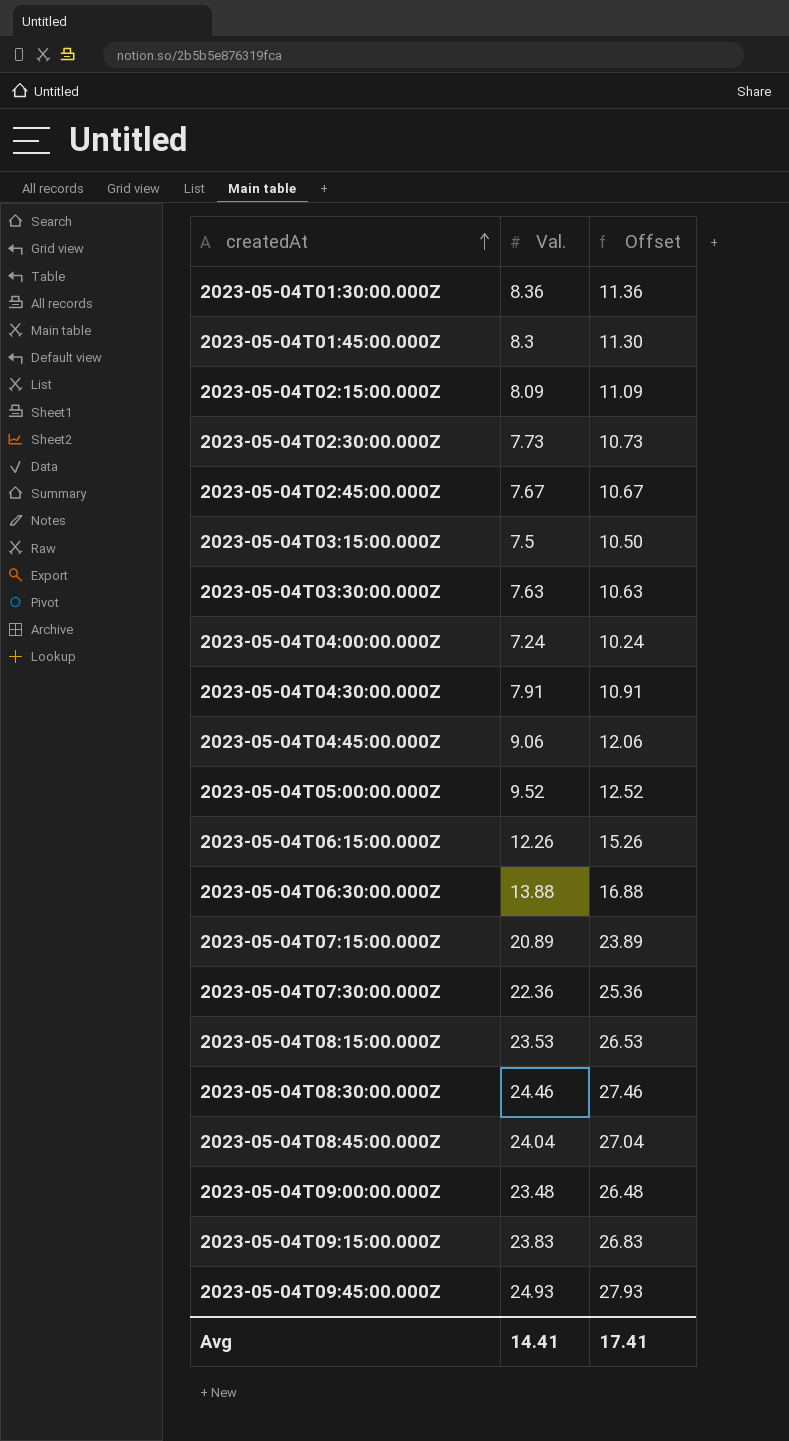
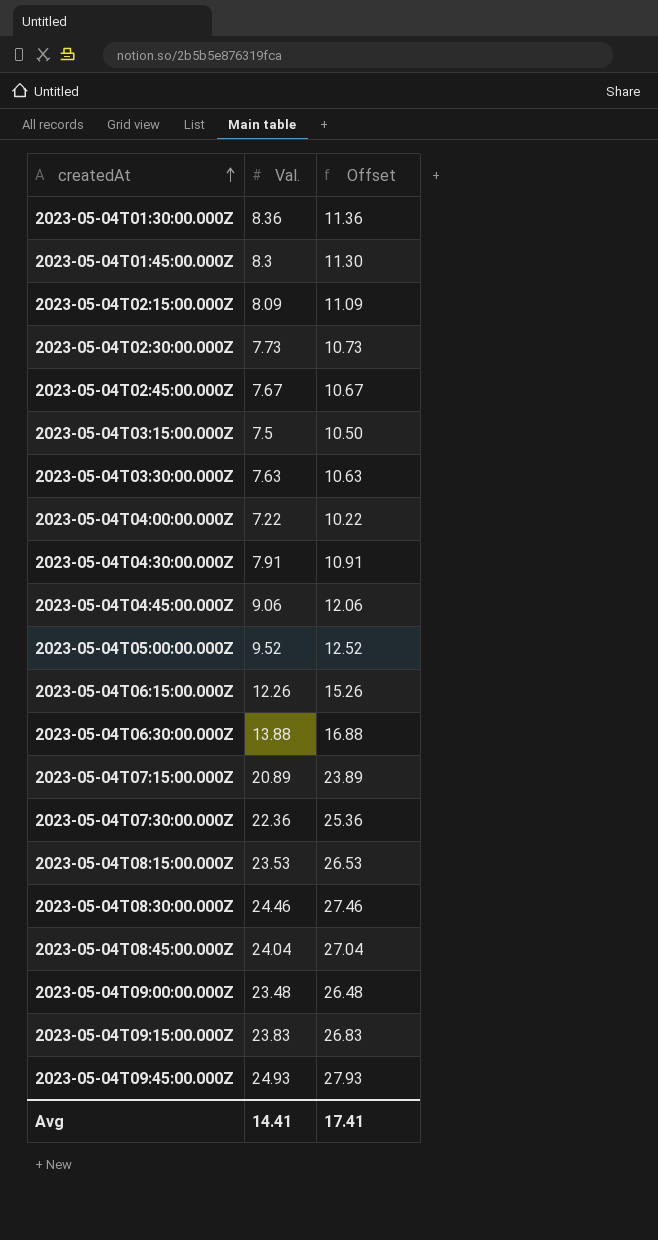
2023-05-04T04:00:00.000Z | Val.: 7.24 -> 7.22
2023-05-04T04:00:00.000Z | Offset: 10.24 -> 10.22

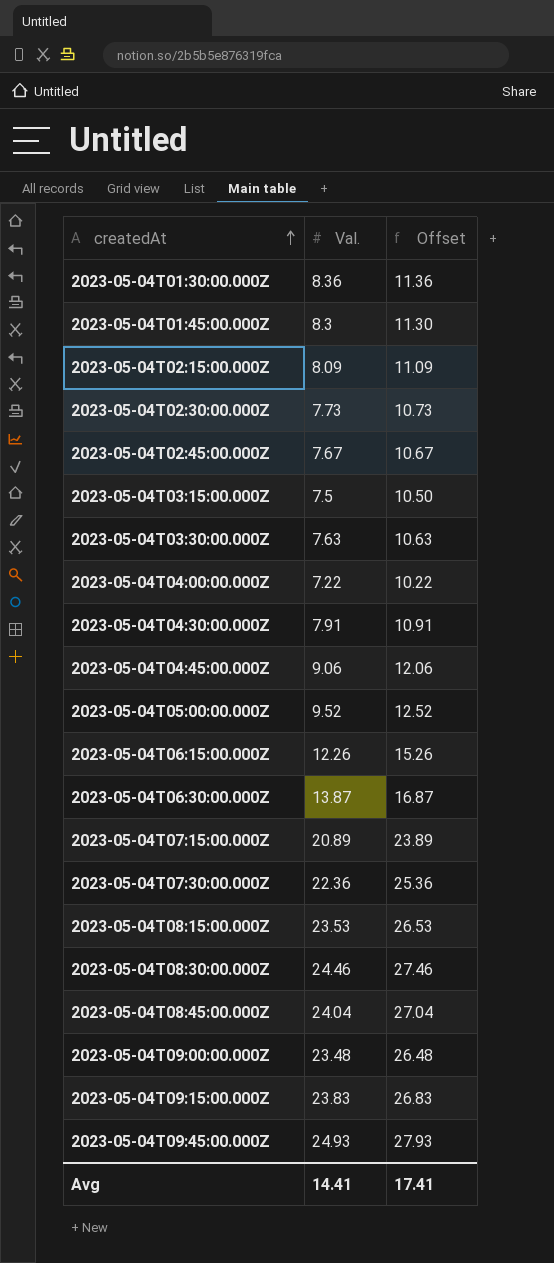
2023-05-04T06:30:00.000Z | Val.: 13.88 -> 13.87
2023-05-04T06:30:00.000Z | Offset: 16.88 -> 16.87

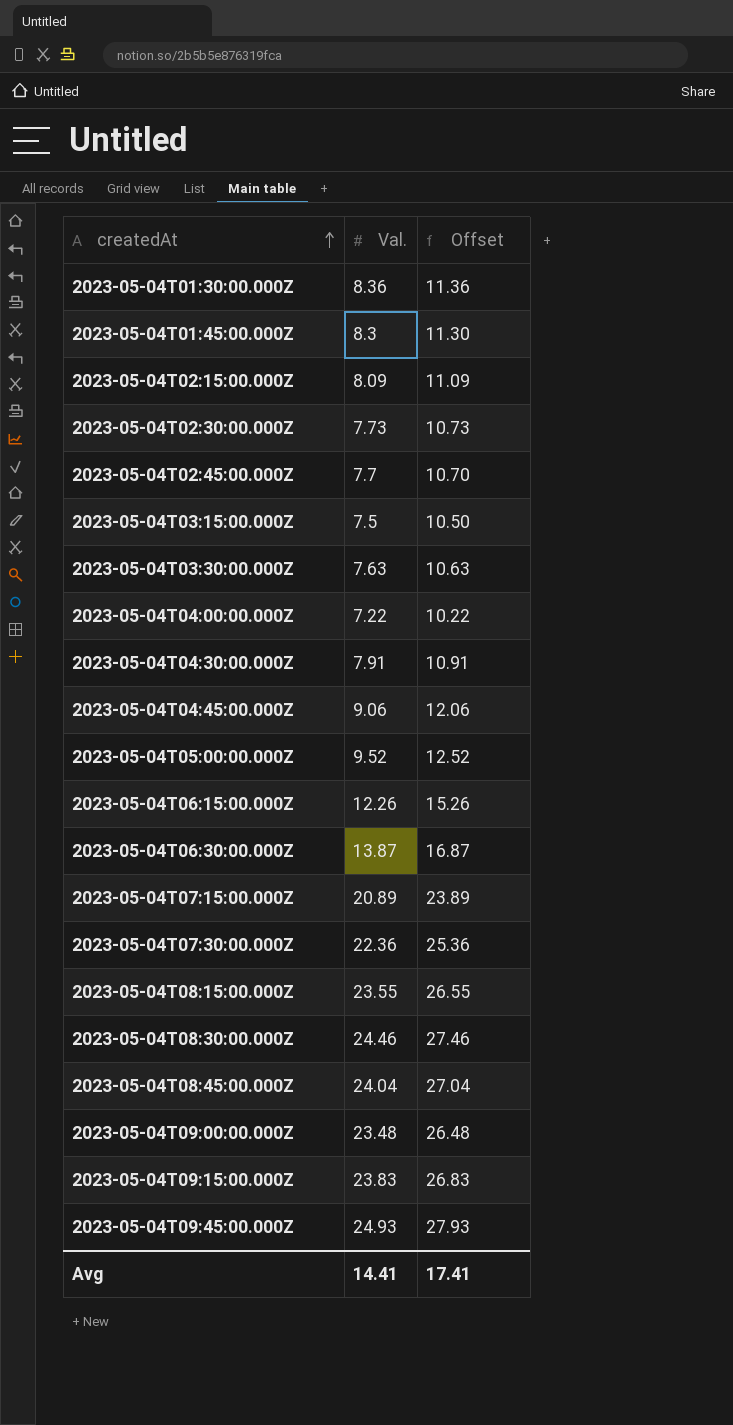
2023-05-04T02:45:00.000Z | Val.: 7.67 -> 7.7
2023-05-04T02:45:00.000Z | Offset: 10.67 -> 10.70
2023-05-04T08:15:00.000Z | Val.: 23.53 -> 23.55
2023-05-04T08:15:00.000Z | Offset: 26.53 -> 26.55

